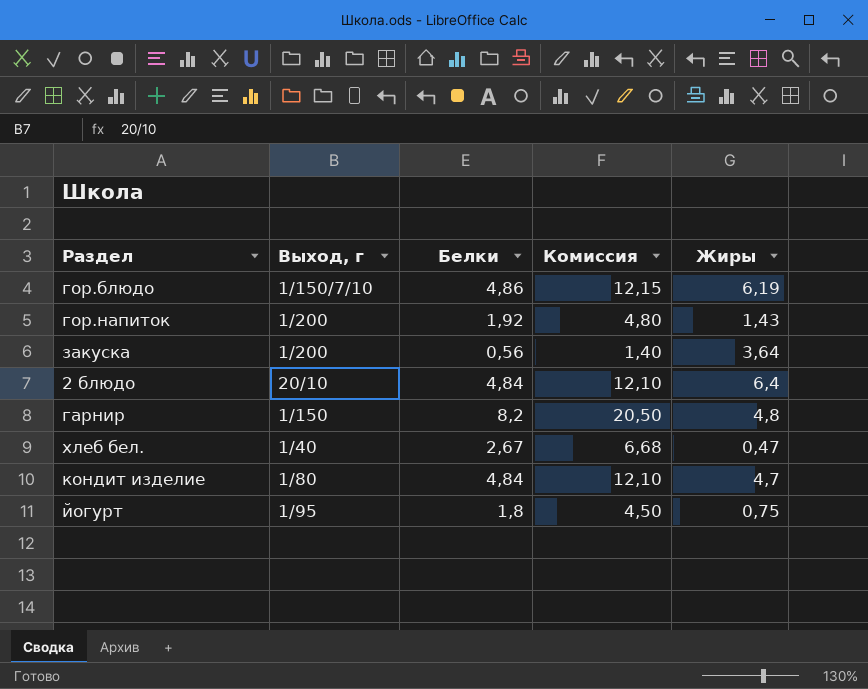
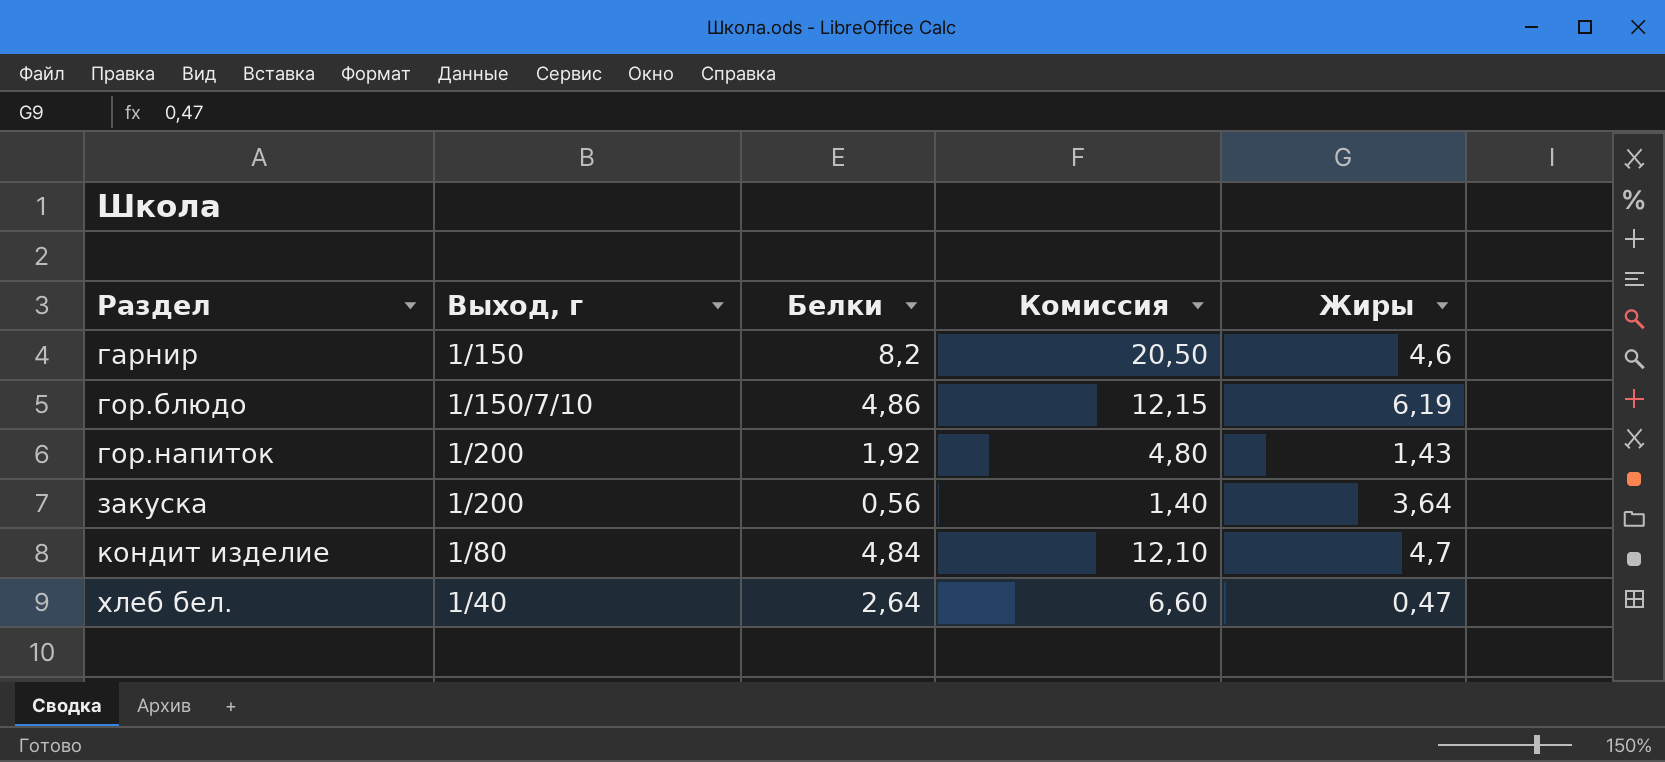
row order: none -> Раздел ascending
row 2 блюдо: 20/10 | 4,84 | 12,10 | 6,4 -> none
row йогурт: 1/95 | 1,8 | 4,50 | 0,75 -> none
гарнир | Жиры: 4,8 -> 4,6
хлеб бел. | Белки: 2,67 -> 2,64
хлеб бел. | Комиссия: 6,68 -> 6,60

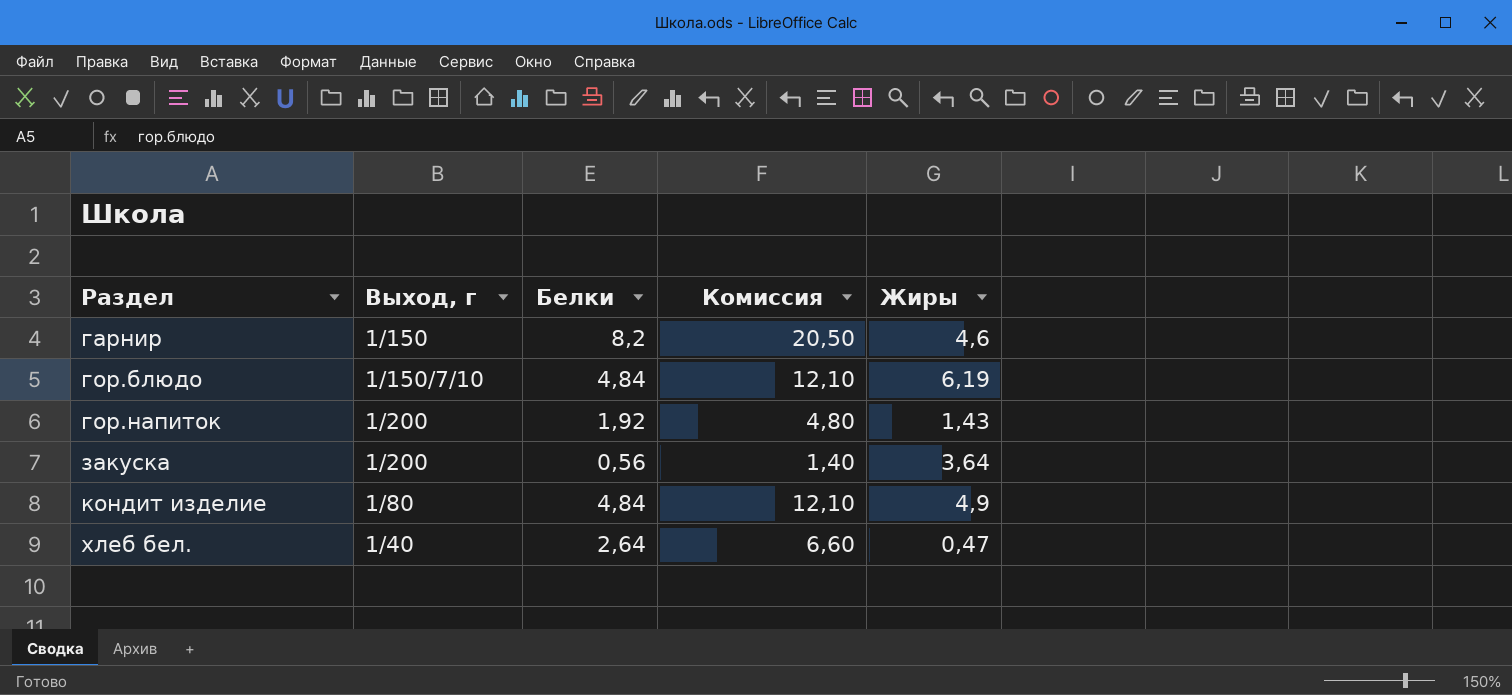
гор.блюдо | Белки: 4,86 -> 4,84
гор.блюдо | Комиссия: 12,15 -> 12,10
кондит изделие | Жиры: 4,7 -> 4,9

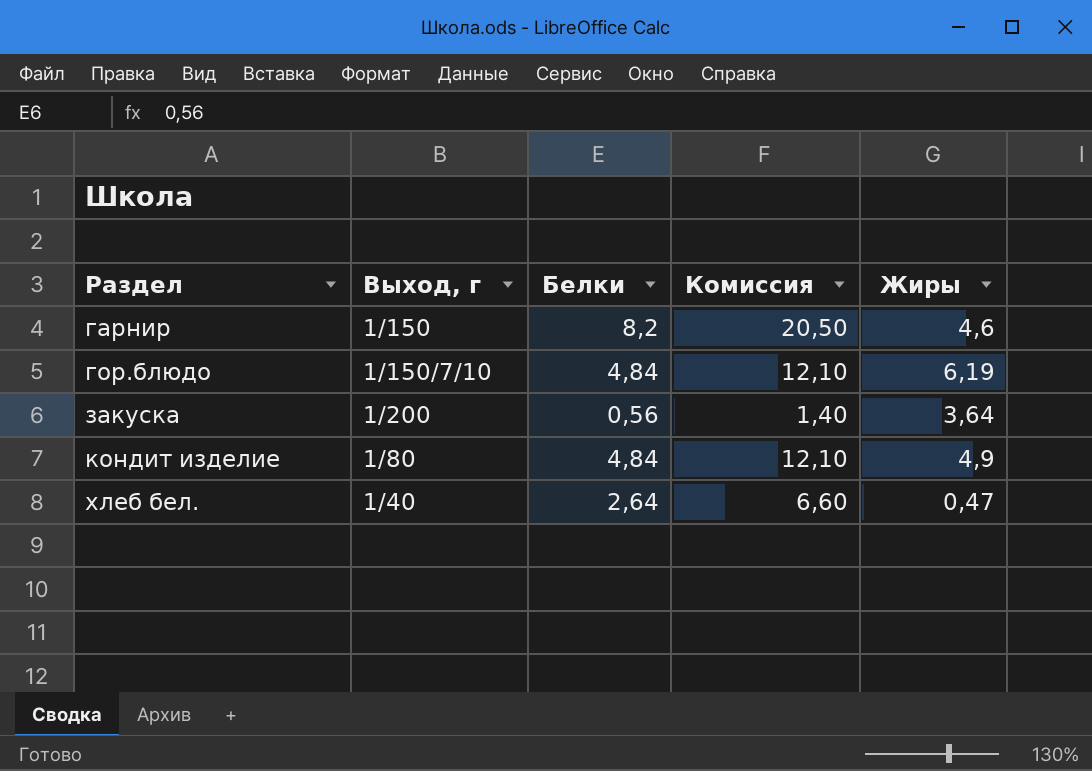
row гор.напиток: 1/200 | 1,92 | 4,80 | 1,43 -> none

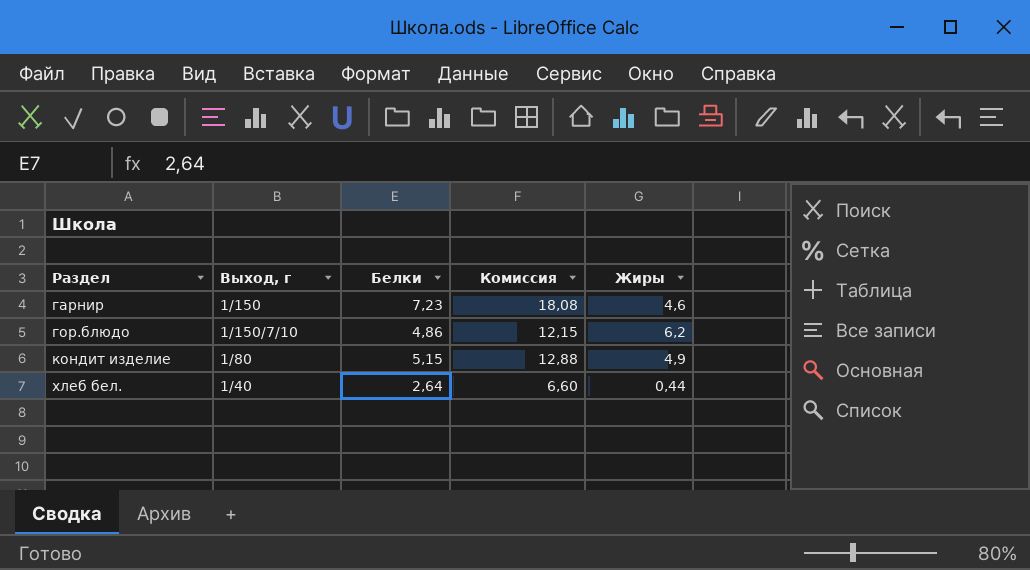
row закуска: 1/200 | 0,56 | 1,40 | 3,64 -> none
гарнир | Белки: 8,2 -> 7,23
гарнир | Комиссия: 20,50 -> 18,08
гор.блюдо | Белки: 4,84 -> 4,86
гор.блюдо | Комиссия: 12,10 -> 12,15
гор.блюдо | Жиры: 6,19 -> 6,2
кондит изделие | Белки: 4,84 -> 5,15
кондит изделие | Комиссия: 12,10 -> 12,88
хлеб бел. | Жиры: 0,47 -> 0,44

